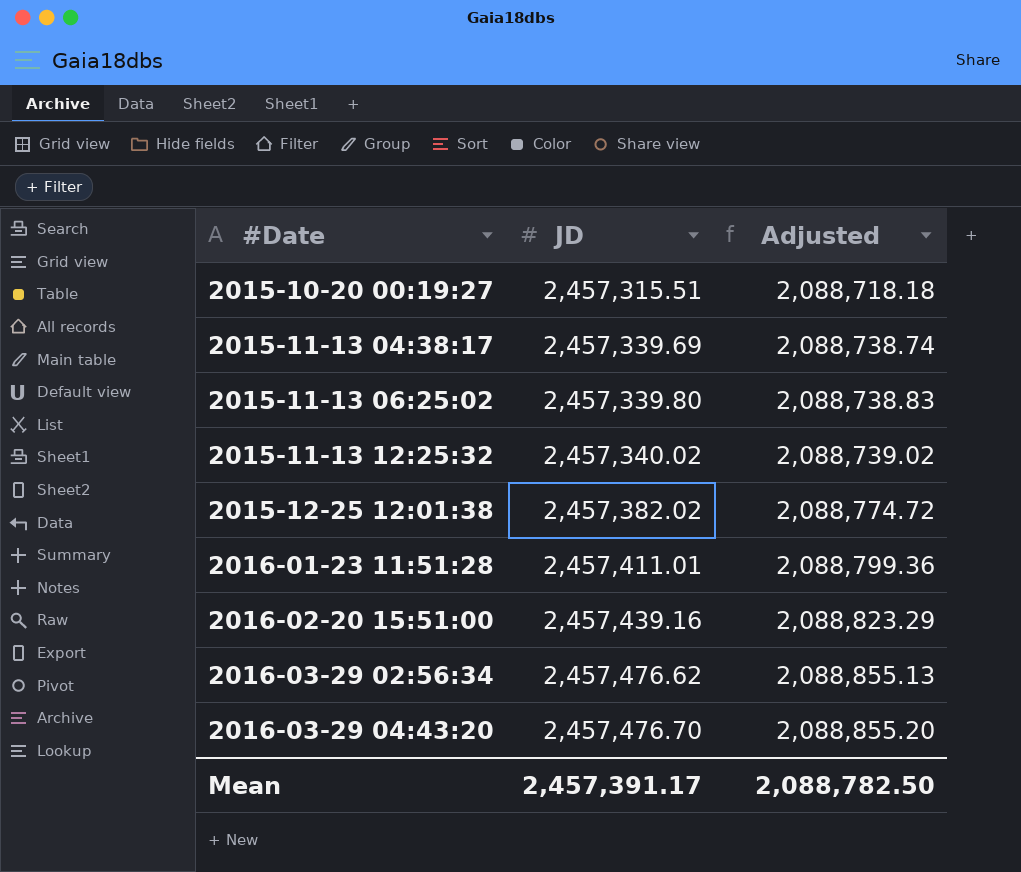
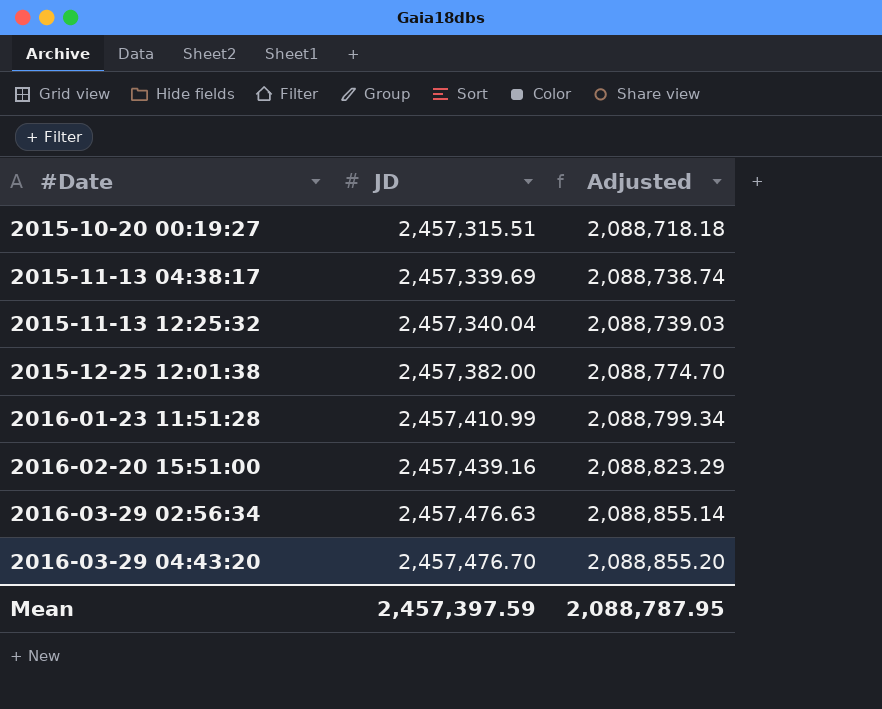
row 2015-11-13 06:25:02: 2,457,339.80 | 2,088,738.83 -> none
2015-11-13 12:25:32 | JD: 2,457,340.02 -> 2,457,340.04
2015-11-13 12:25:32 | Adjusted: 2,088,739.02 -> 2,088,739.03
2015-12-25 12:01:38 | JD: 2,457,382.02 -> 2,457,382.00
2015-12-25 12:01:38 | Adjusted: 2,088,774.72 -> 2,088,774.70
2016-01-23 11:51:28 | JD: 2,457,411.01 -> 2,457,410.99
2016-01-23 11:51:28 | Adjusted: 2,088,799.36 -> 2,088,799.34
2016-03-29 02:56:34 | JD: 2,457,476.62 -> 2,457,476.63
2016-03-29 02:56:34 | Adjusted: 2,088,855.13 -> 2,088,855.14
Mean | JD: 2,457,391.17 -> 2,457,397.59
Mean | Adjusted: 2,088,782.50 -> 2,088,787.95

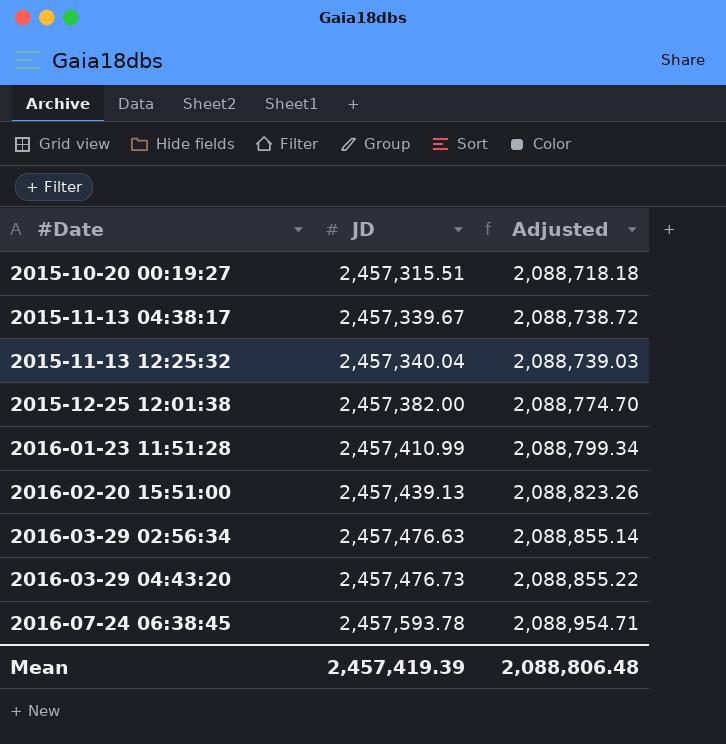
2015-11-13 04:38:17 | JD: 2,457,339.69 -> 2,457,339.67
2015-11-13 04:38:17 | Adjusted: 2,088,738.74 -> 2,088,738.72
2016-02-20 15:51:00 | JD: 2,457,439.16 -> 2,457,439.13
2016-02-20 15:51:00 | Adjusted: 2,088,823.29 -> 2,088,823.26
2016-03-29 04:43:20 | JD: 2,457,476.70 -> 2,457,476.73
2016-03-29 04:43:20 | Adjusted: 2,088,855.20 -> 2,088,855.22
row 2016-07-24 06:38:45: none -> 2,457,593.78 | 2,088,954.71
Mean | JD: 2,457,397.59 -> 2,457,419.39
Mean | Adjusted: 2,088,787.95 -> 2,088,806.48

